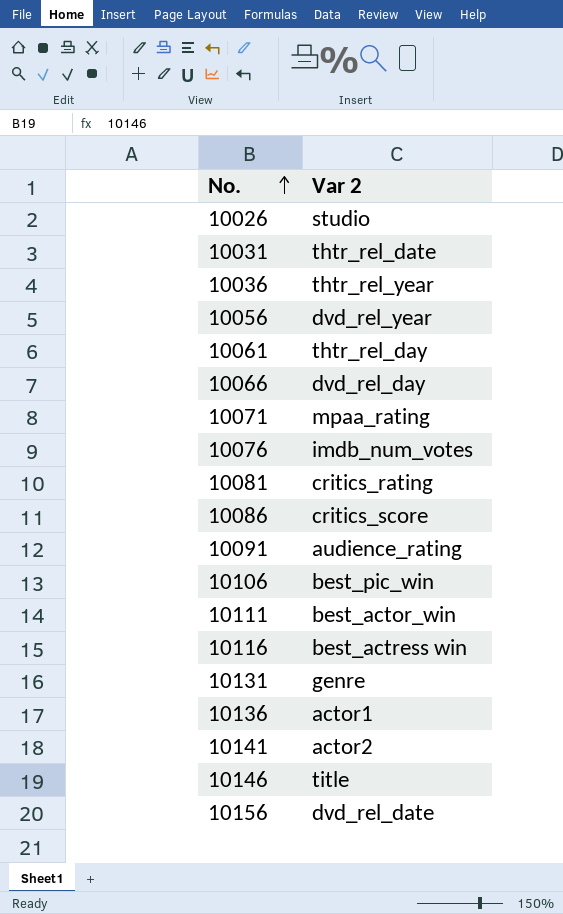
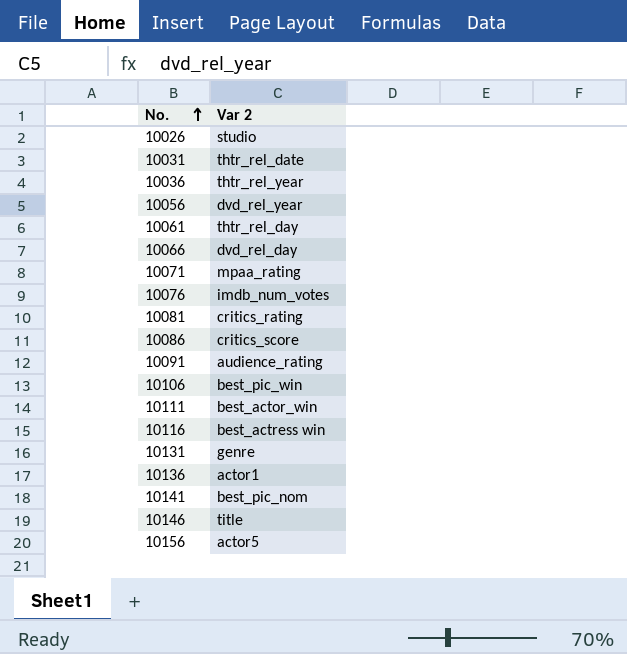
10141 | Var 2: actor2 -> best_pic_nom
10156 | Var 2: dvd_rel_date -> actor5

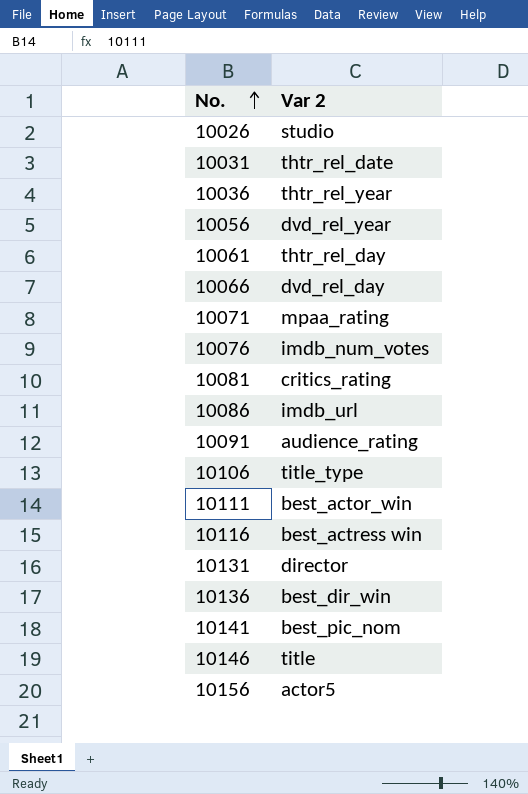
10086 | Var 2: critics_score -> imdb_url
10106 | Var 2: best_pic_win -> title_type
10131 | Var 2: genre -> director
10136 | Var 2: actor1 -> best_dir_win

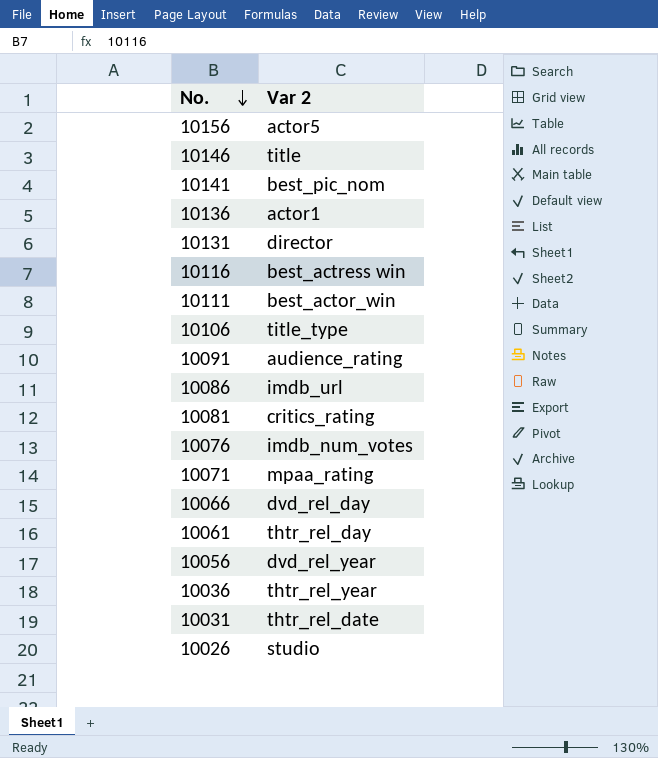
row order: No. ascending -> No. descending
10136 | Var 2: best_dir_win -> actor1

